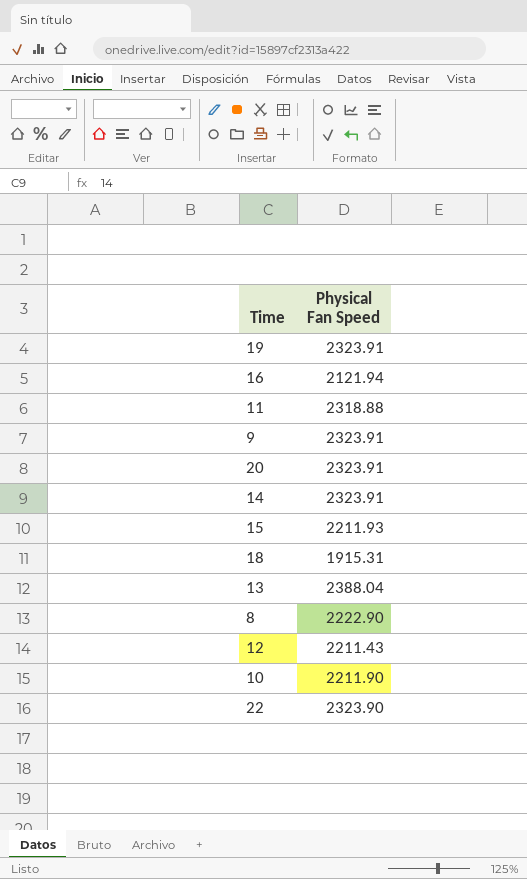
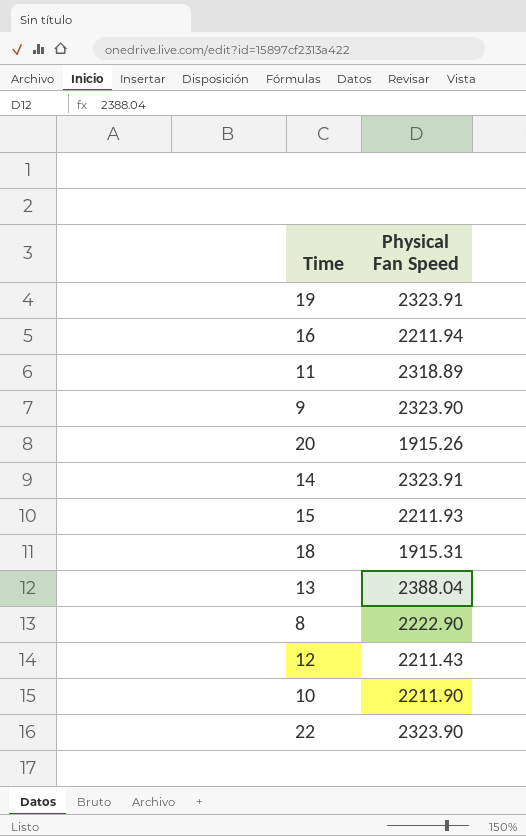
16 | Physical Fan Speed: 2121.94 -> 2211.94
11 | Physical Fan Speed: 2318.88 -> 2318.89
9 | Physical Fan Speed: 2323.91 -> 2323.90
20 | Physical Fan Speed: 2323.91 -> 1915.26

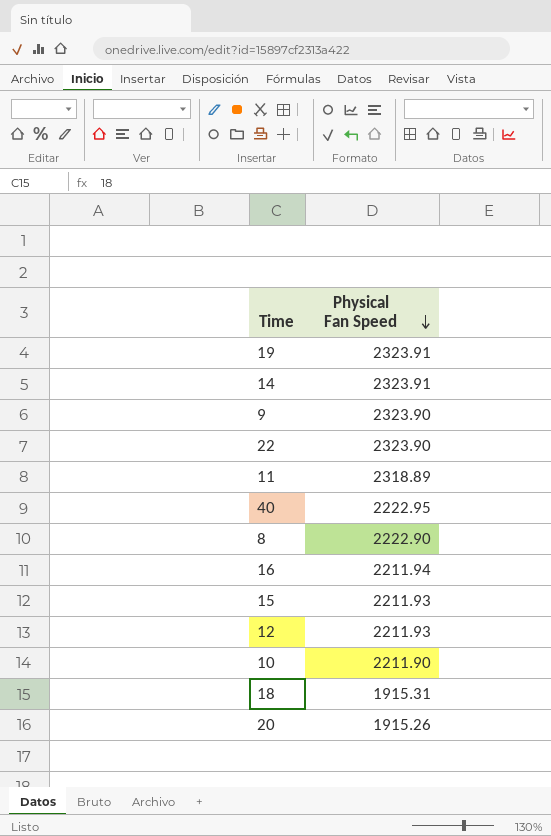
row order: none -> Physical Fan Speed descending
row 13: 2388.04 -> none
row 40: none -> 2222.95
12 | Physical Fan Speed: 2211.43 -> 2211.93

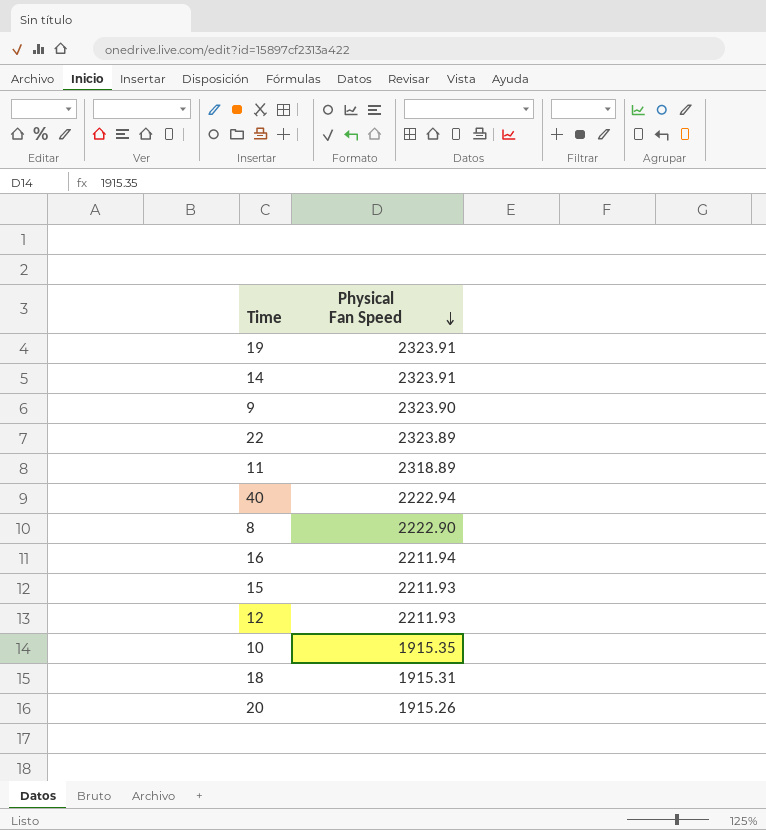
22 | Physical Fan Speed: 2323.90 -> 2323.89
40 | Physical Fan Speed: 2222.95 -> 2222.94
10 | Physical Fan Speed: 2211.90 -> 1915.35

